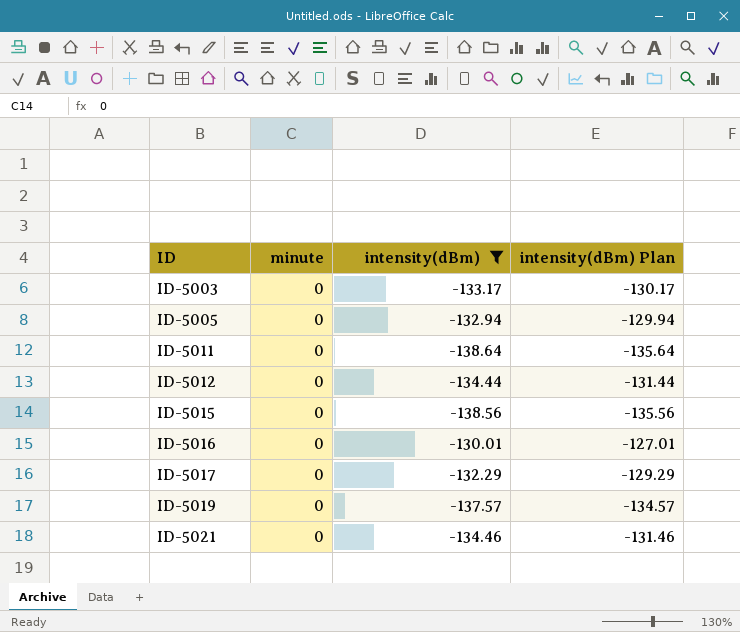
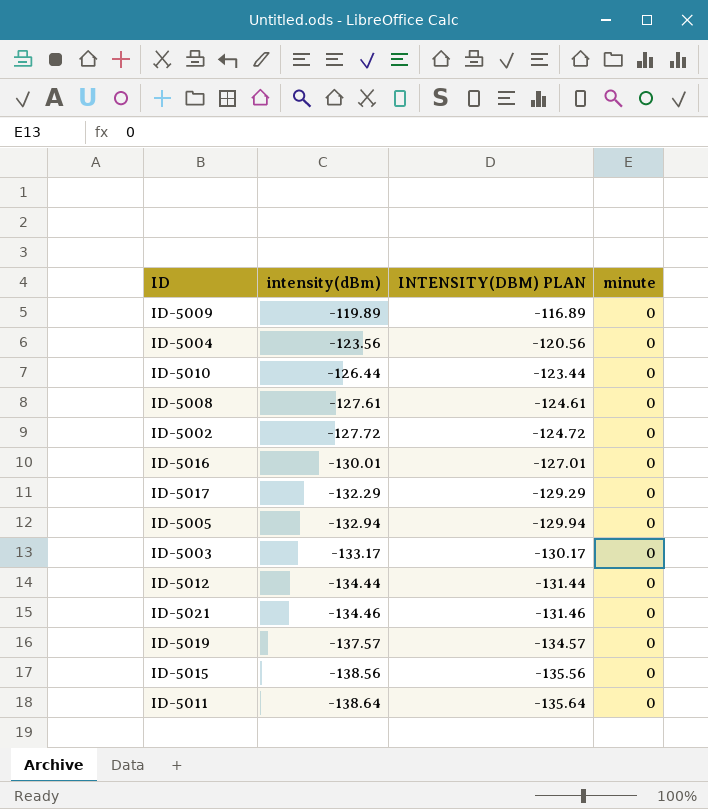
filter: intensity(dBm) <= -130.01 -> none
row order: ID ascending -> intensity(dBm) descending
column name: intensity(dBm) Plan -> INTENSITY(DBM) PLAN
column minute | position: 2 -> 4

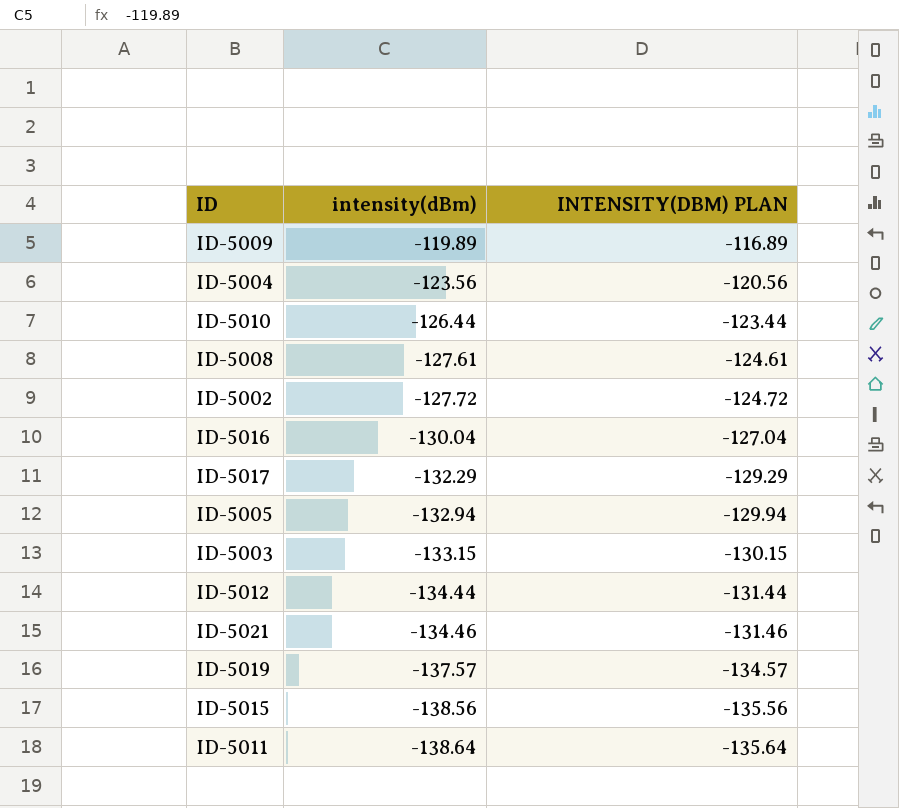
column minute | position: 4 -> none
ID-5016 | intensity(dBm): -130.01 -> -130.04
ID-5016 | INTENSITY(DBM) PLAN: -127.01 -> -127.04
ID-5003 | intensity(dBm): -133.17 -> -133.15
ID-5003 | INTENSITY(DBM) PLAN: -130.17 -> -130.15

